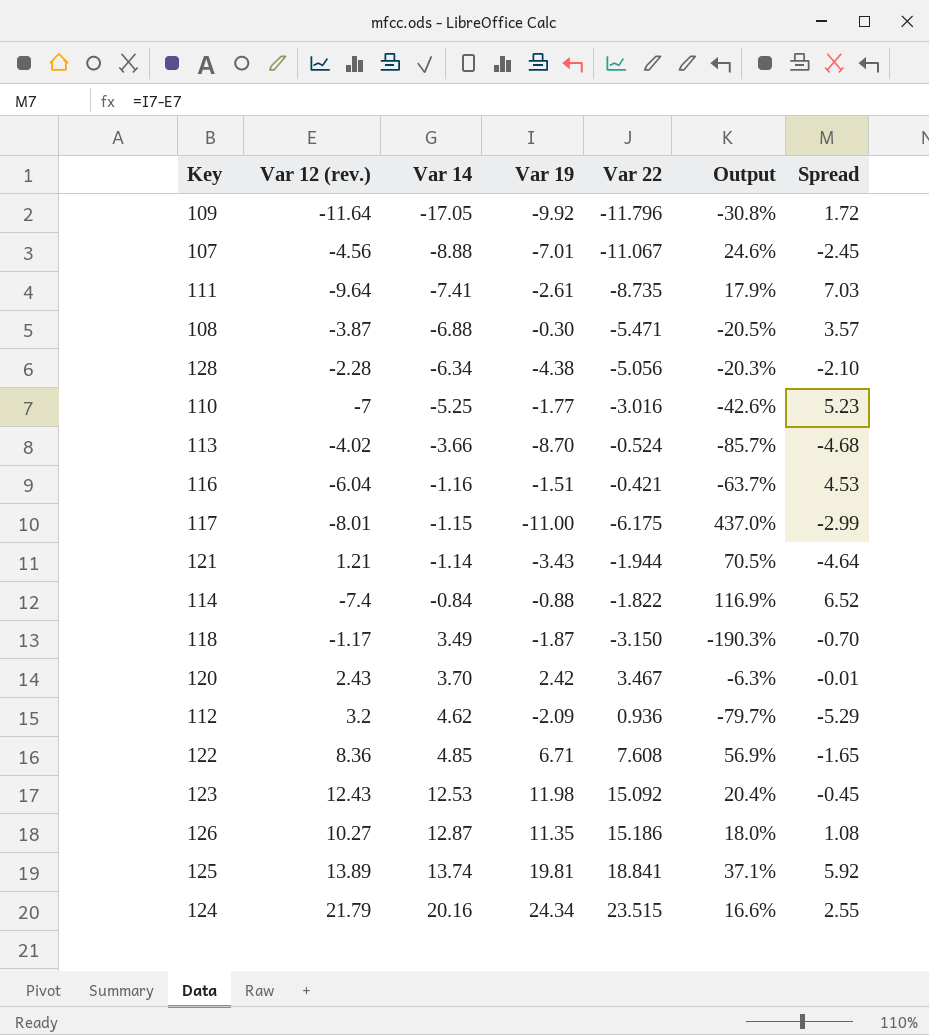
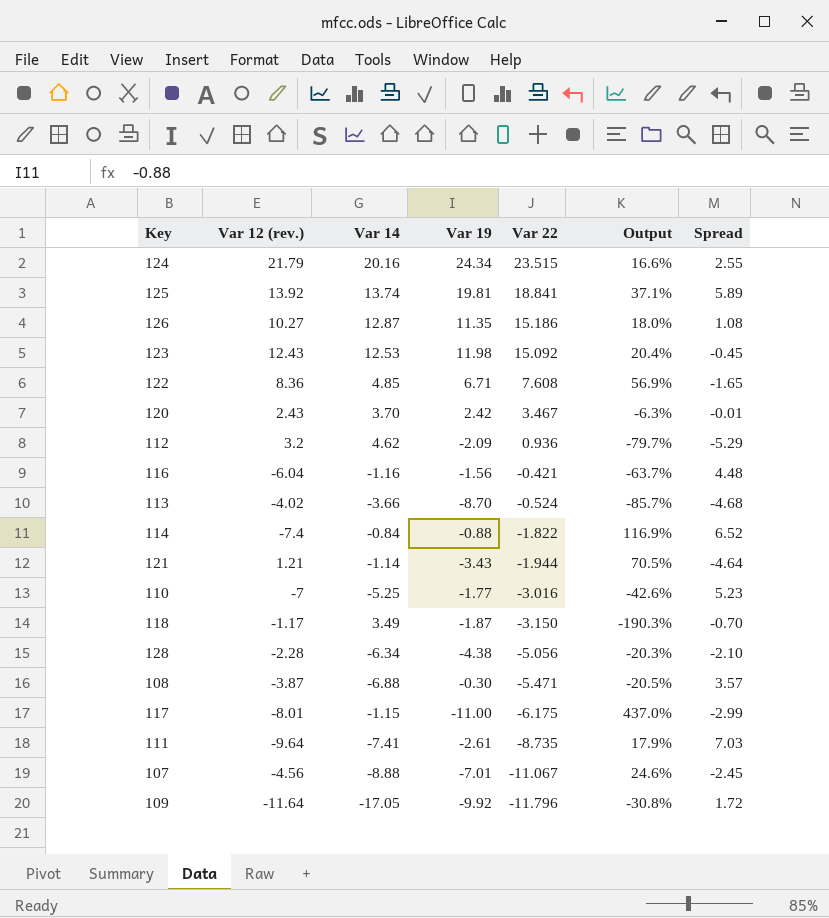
row order: Var 14 ascending -> Var 22 descending
125 | Var 12 (rev.): 13.89 -> 13.92
125 | Spread: 5.92 -> 5.89
116 | Var 19: -1.51 -> -1.56
116 | Spread: 4.53 -> 4.48

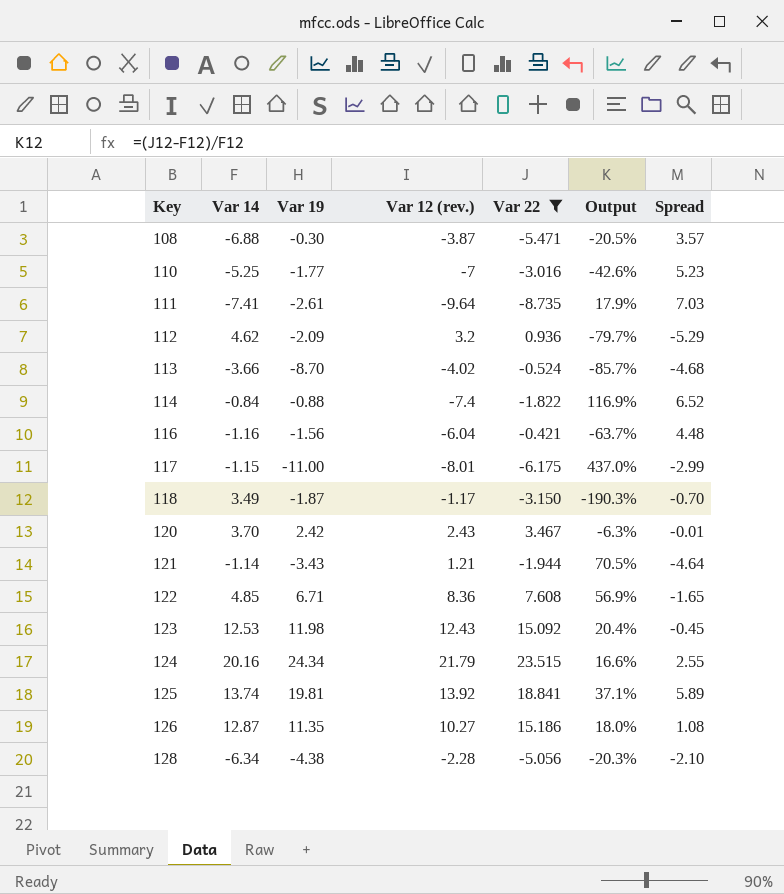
filter: none -> Var 22 >= -8.735
row order: Var 22 descending -> Key ascending
column Var 12 (rev.) | position: 2 -> 4

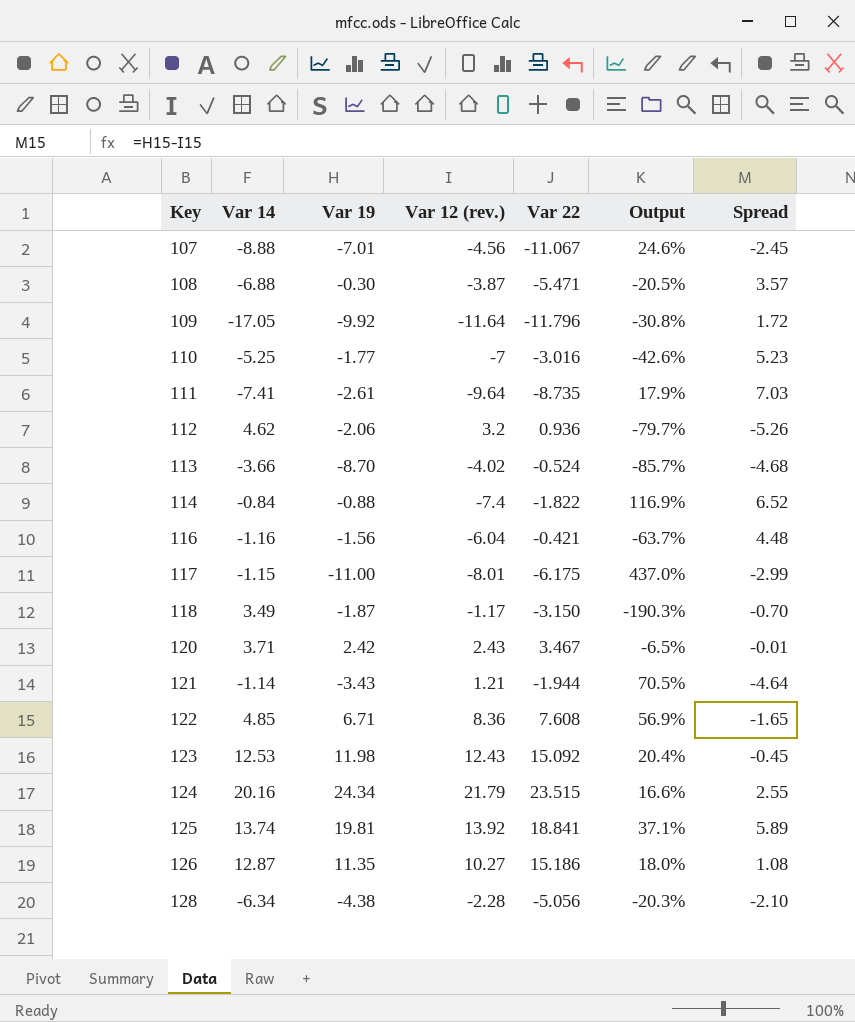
filter: Var 22 >= -8.735 -> none
112 | Var 19: -2.09 -> -2.06
112 | Spread: -5.29 -> -5.26
120 | Var 14: 3.70 -> 3.71
120 | Output: -6.3% -> -6.5%

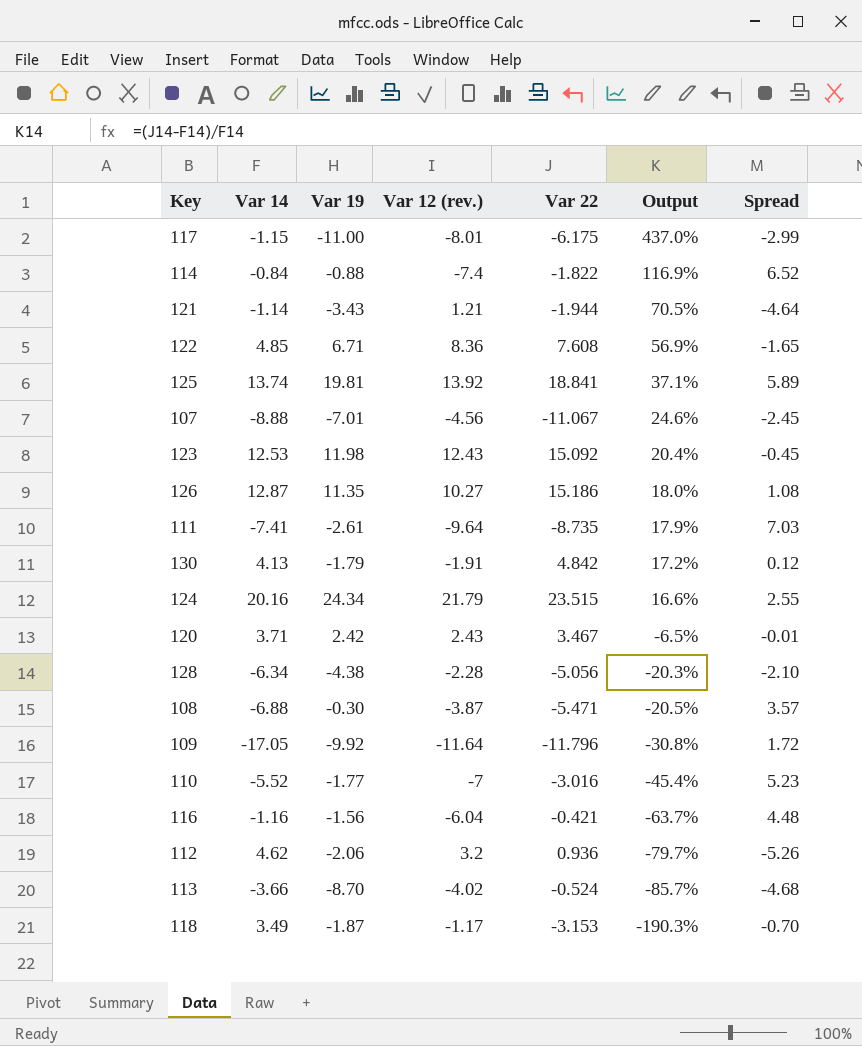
row order: Key ascending -> Output descending
row 130: none -> 4.13 | -1.79 | -1.91 | 4.842 | 17.2% | 0.12
110 | Var 14: -5.25 -> -5.52
110 | Output: -42.6% -> -45.4%
118 | Var 22: -3.150 -> -3.153

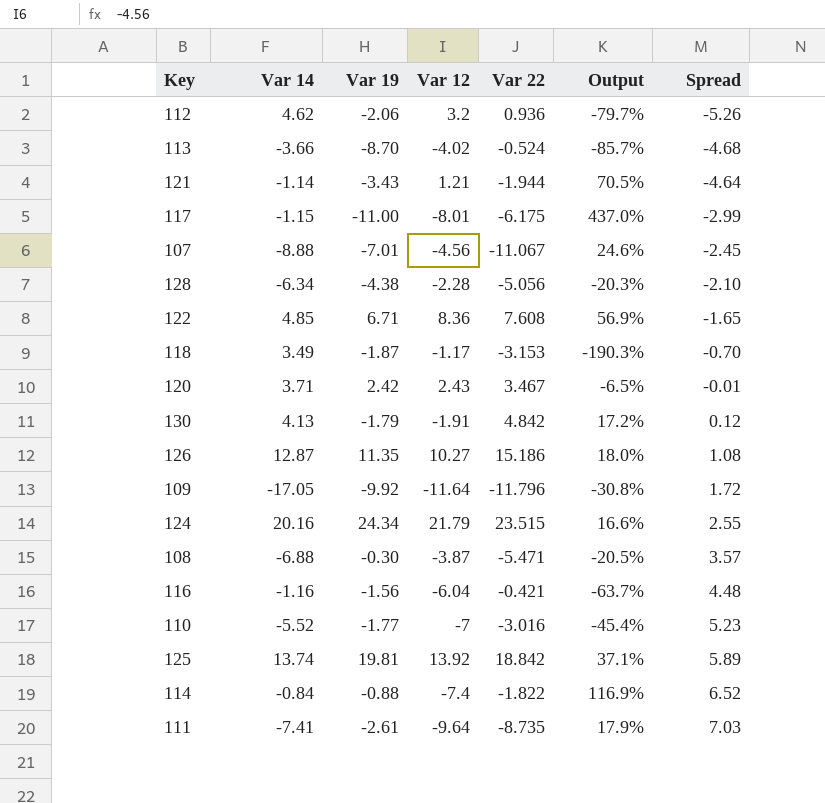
row order: Output descending -> Spread ascending
column name: Var 12 (rev.) -> Var 12
row 123: 12.53 | 11.98 | 12.43 | 15.092 | 20.4% | -0.45 -> none
125 | Var 22: 18.841 -> 18.842

